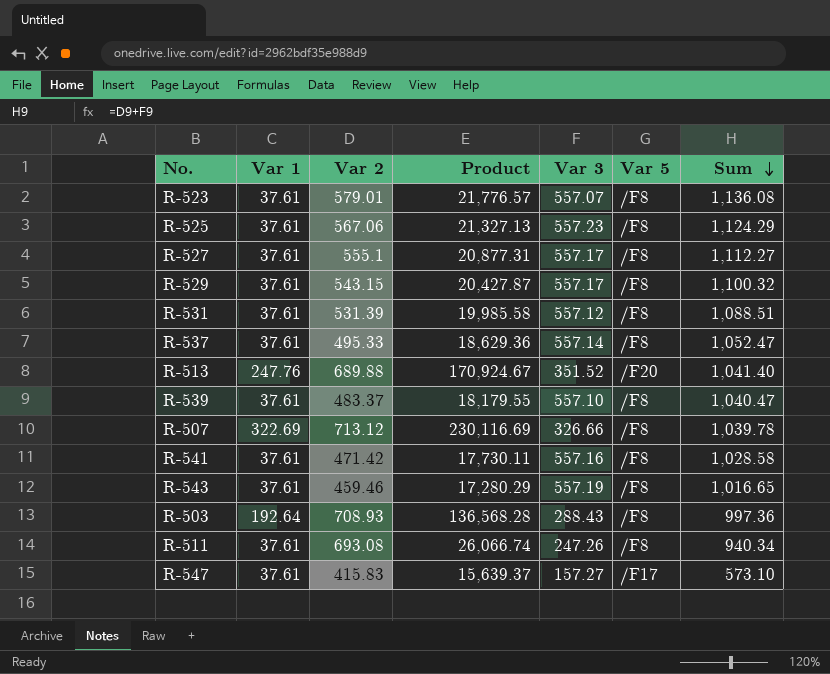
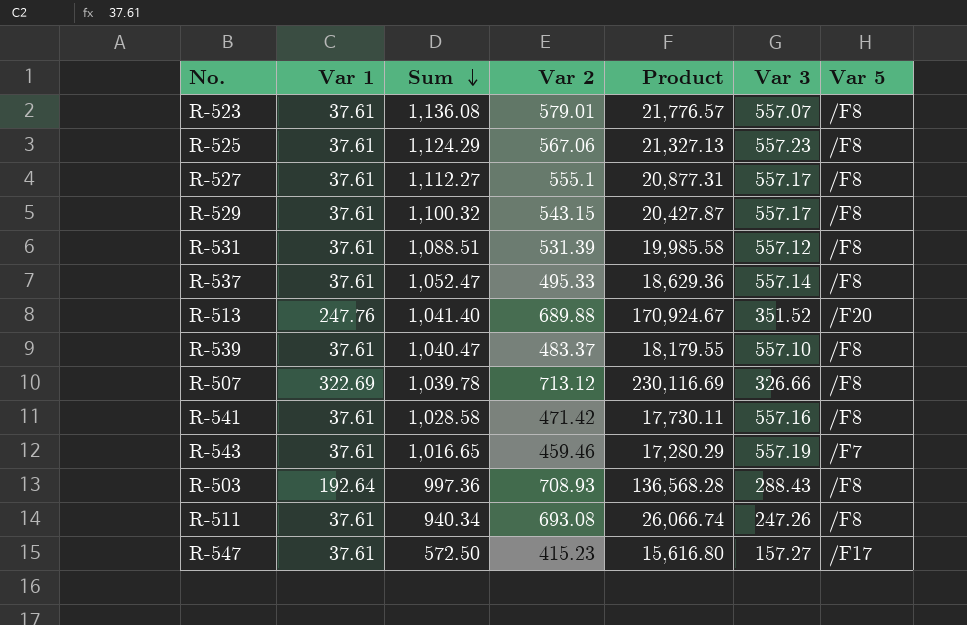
column Sum | position: 7 -> 3
R-543 | Var 5: /F8 -> /F7
R-547 | Sum: 573.10 -> 572.50
R-547 | Var 2: 415.83 -> 415.23
R-547 | Product: 15,639.37 -> 15,616.80

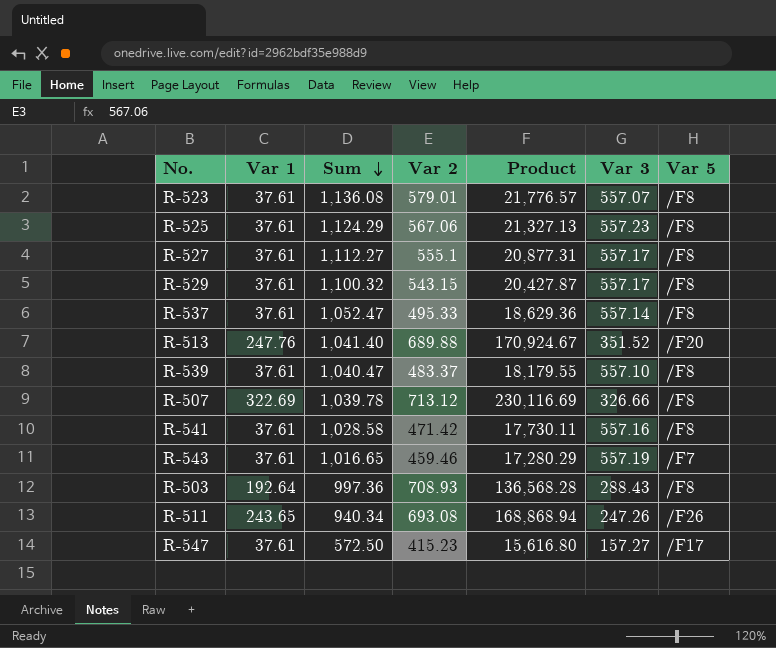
row R-531: 37.61 | 1,088.51 | 531.39 | 19,985.58 | 557.12 | /F8 -> none
R-511 | Var 1: 37.61 -> 243.65
R-511 | Product: 26,066.74 -> 168,868.94
R-511 | Var 5: /F8 -> /F26

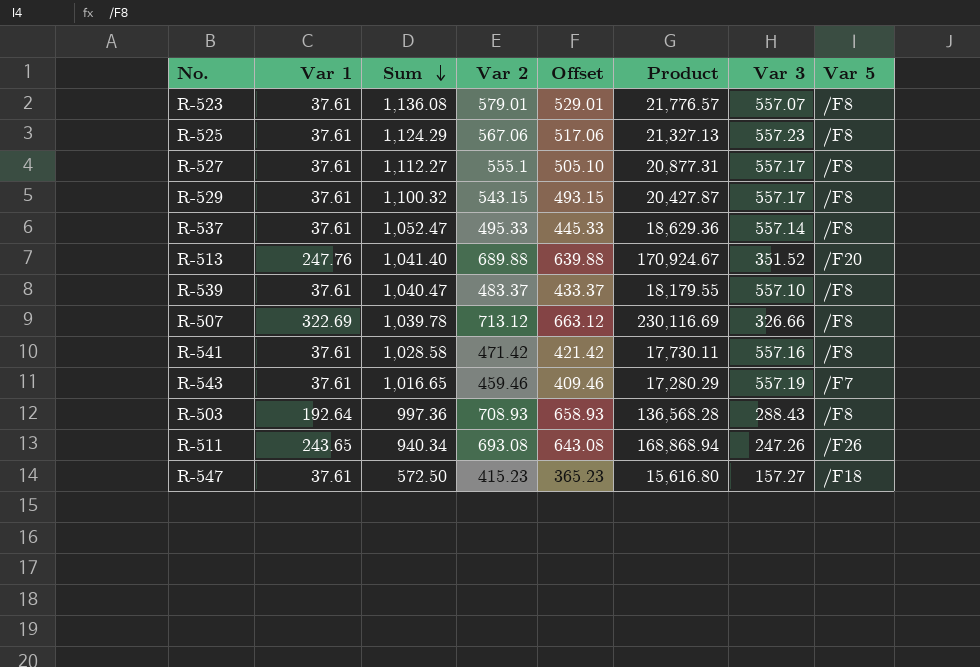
column Offset | formula: none -> [Var 2] - 50
R-547 | Var 5: /F17 -> /F18

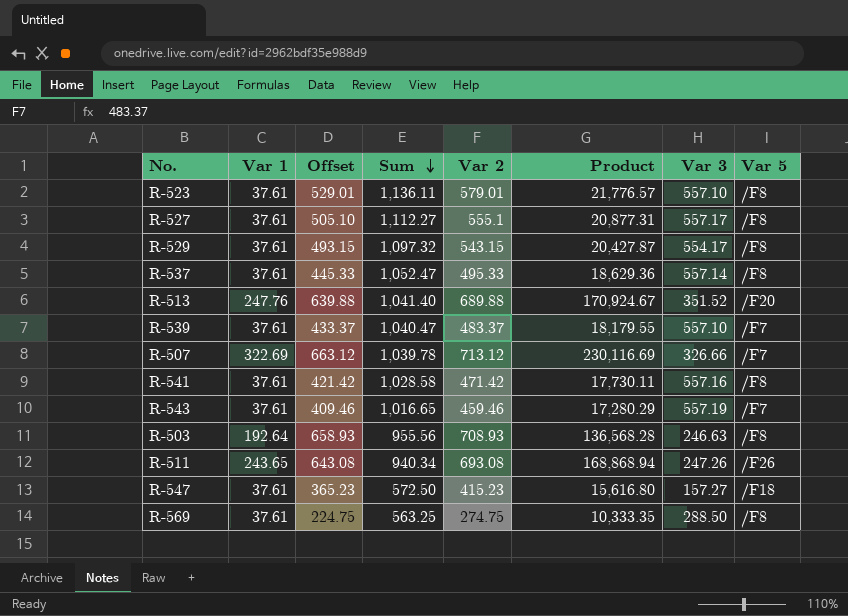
column Offset | position: 5 -> 3
row R-525: 37.61 | 1,124.29 | 567.06 | 517.06 | 21,327.13 | 557.23 | /F8 -> none
R-523 | Sum: 1,136.08 -> 1,136.11
R-523 | Var 3: 557.07 -> 557.10
R-529 | Sum: 1,100.32 -> 1,097.32
R-529 | Var 3: 557.17 -> 554.17
R-539 | Var 5: /F8 -> /F7
R-507 | Var 5: /F8 -> /F7
R-503 | Sum: 997.36 -> 955.56
R-503 | Var 3: 288.43 -> 246.63
row R-569: none -> 37.61 | 224.75 | 563.25 | 274.75 | 10,333.35 | 288.50 | /F8

